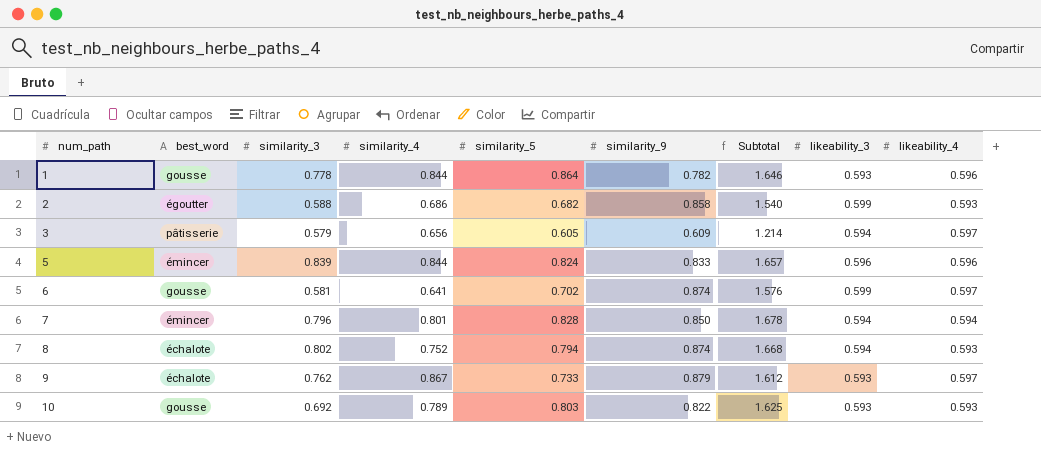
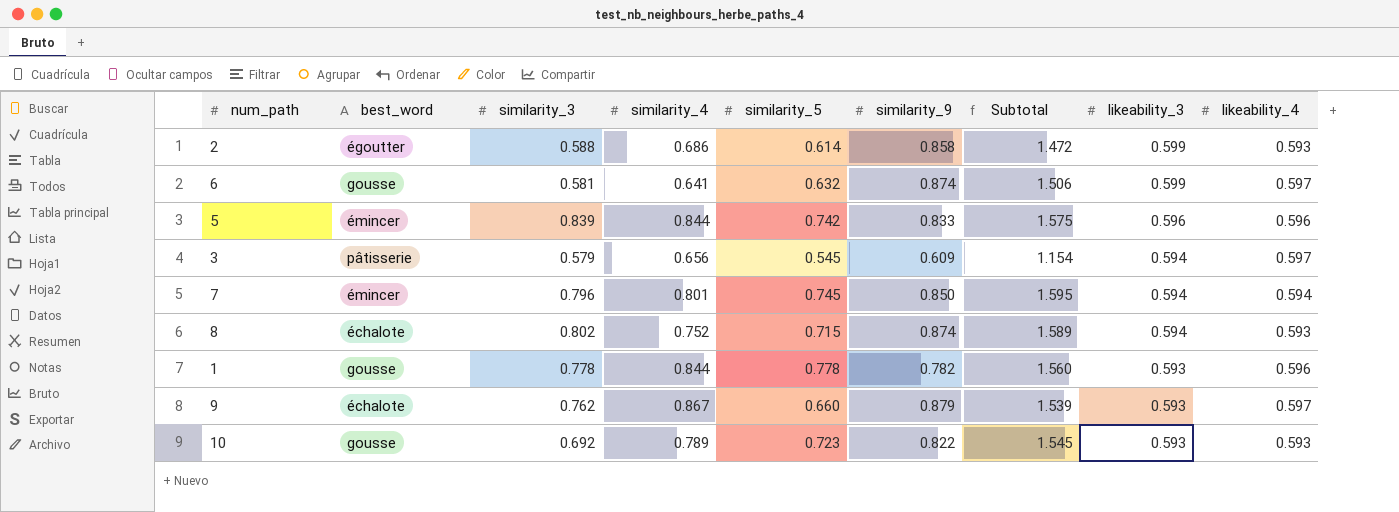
row order: num_path ascending -> likeability_3 descending
2 | similarity_5: 0.682 -> 0.614
2 | Subtotal: 1.540 -> 1.472
6 | similarity_5: 0.702 -> 0.632
6 | Subtotal: 1.576 -> 1.506
5 | similarity_5: 0.824 -> 0.742
5 | Subtotal: 1.657 -> 1.575
3 | similarity_5: 0.605 -> 0.545
3 | Subtotal: 1.214 -> 1.154
7 | similarity_5: 0.828 -> 0.745
7 | Subtotal: 1.678 -> 1.595
8 | similarity_5: 0.794 -> 0.715
8 | Subtotal: 1.668 -> 1.589
1 | similarity_5: 0.864 -> 0.778
1 | Subtotal: 1.646 -> 1.560
9 | similarity_5: 0.733 -> 0.660
9 | Subtotal: 1.612 -> 1.539
10 | similarity_5: 0.803 -> 0.723
10 | Subtotal: 1.625 -> 1.545

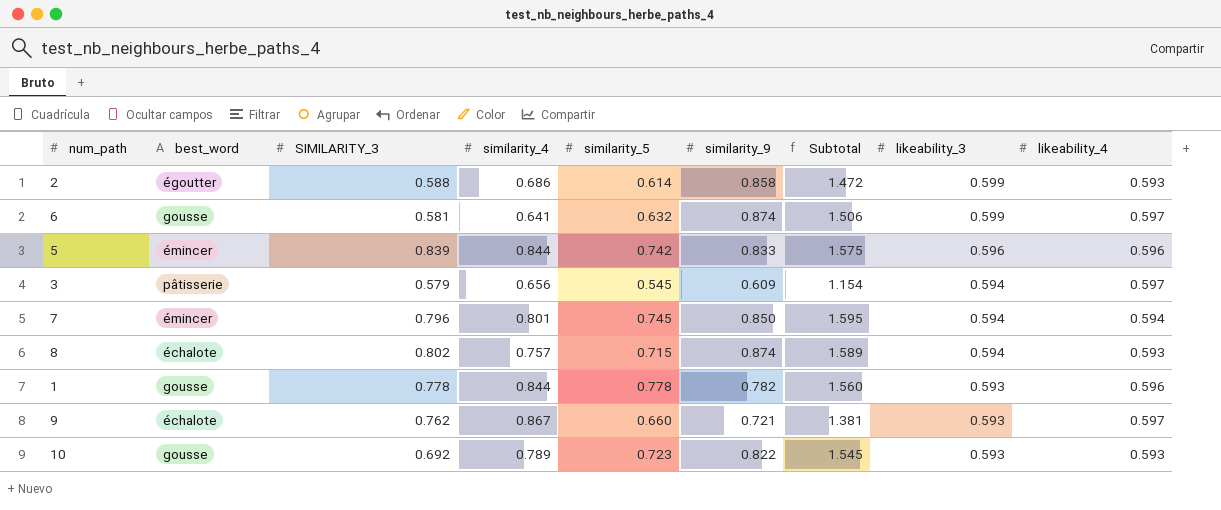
column name: similarity_3 -> SIMILARITY_3
8 | similarity_4: 0.752 -> 0.757
9 | similarity_9: 0.879 -> 0.721
9 | Subtotal: 1.539 -> 1.381

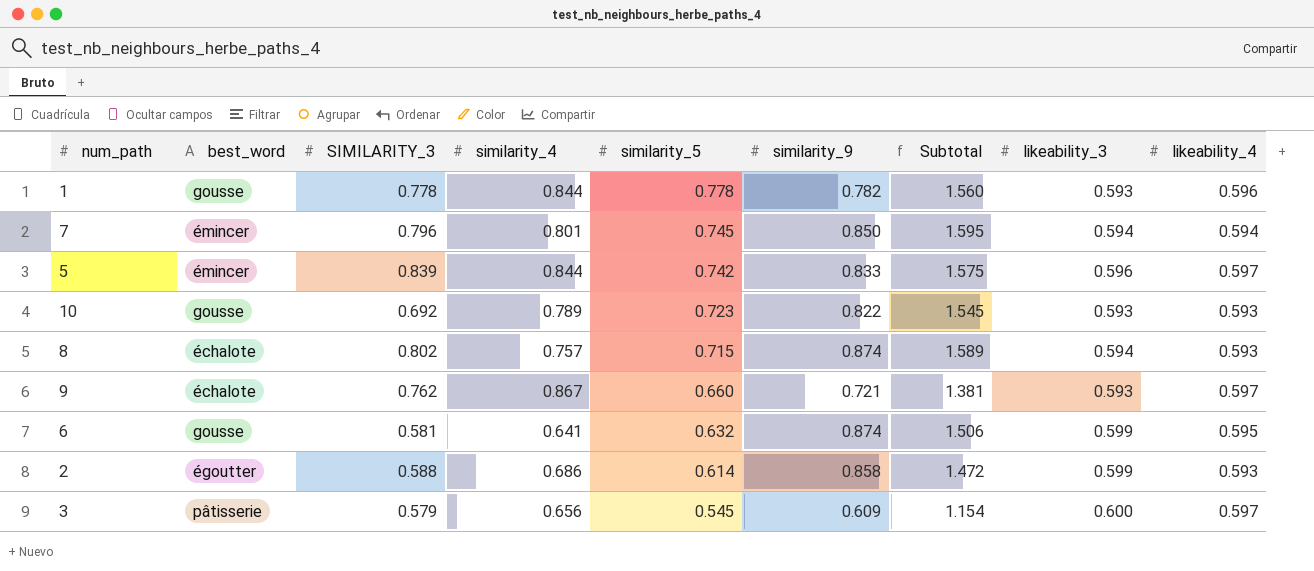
row order: likeability_3 descending -> similarity_5 descending
5 | likeability_4: 0.596 -> 0.597
6 | likeability_4: 0.597 -> 0.595
3 | likeability_3: 0.594 -> 0.600

